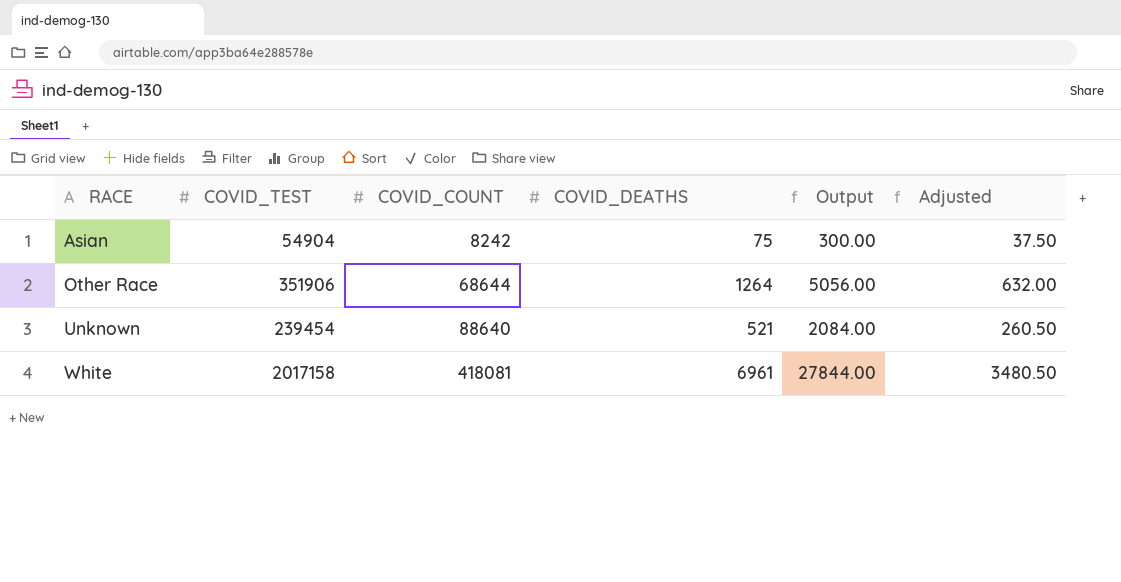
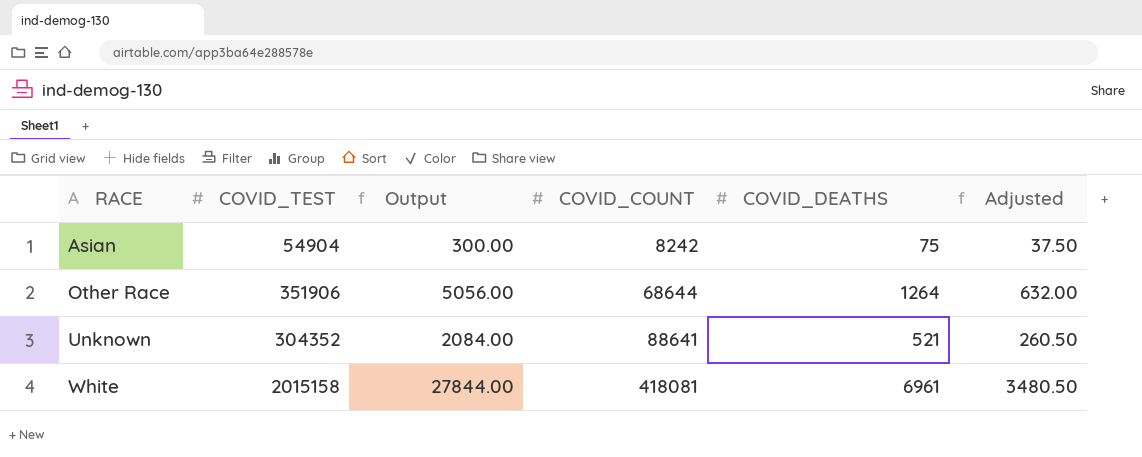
column Output | position: 5 -> 3
Unknown | COVID_TEST: 239454 -> 304352
Unknown | COVID_COUNT: 88640 -> 88641
White | COVID_TEST: 2017158 -> 2015158

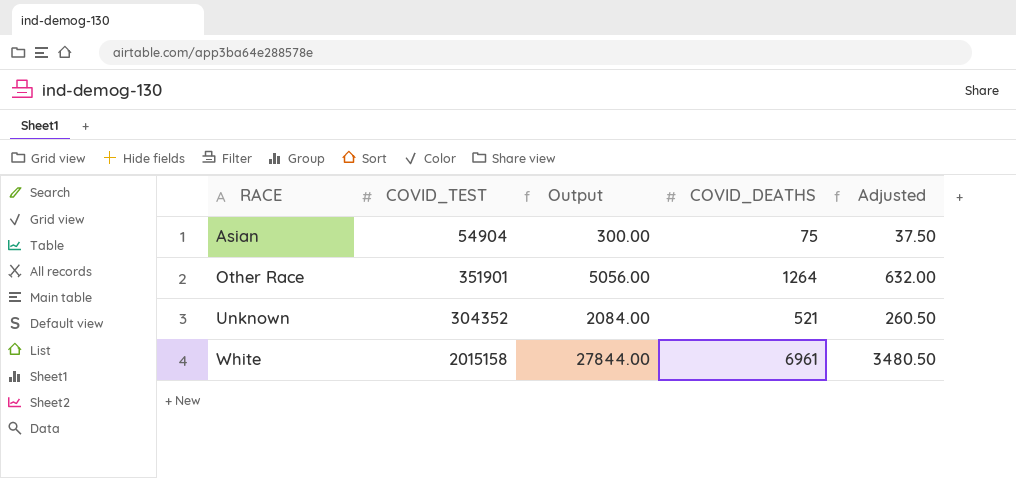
column COVID_COUNT | position: 4 -> none
Other Race | COVID_TEST: 351906 -> 351901

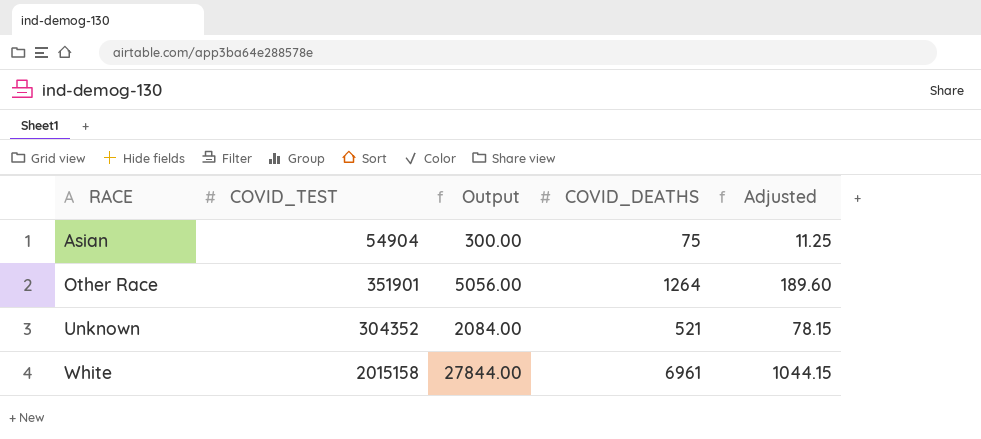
column Adjusted | formula: [COVID_DEATHS] * 0.5 -> [COVID_DEATHS] * 0.15

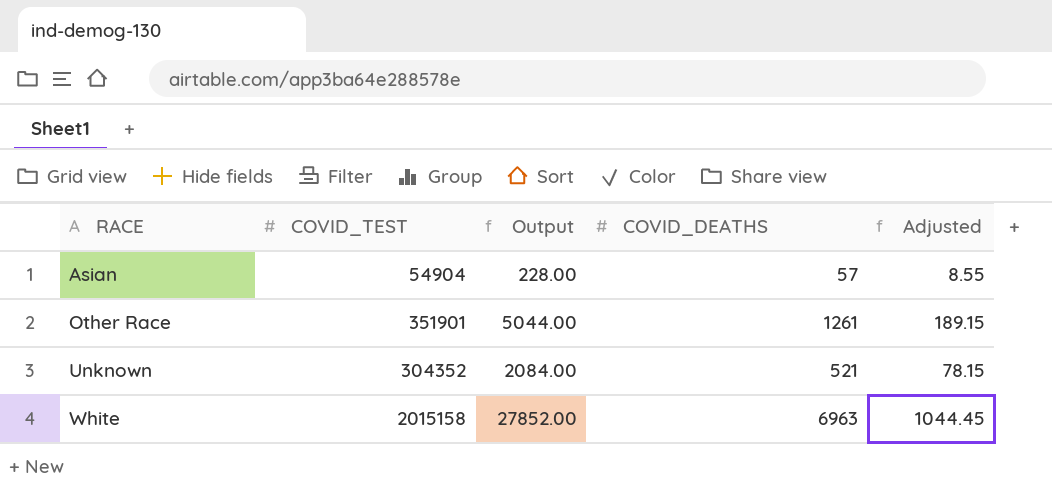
Asian | Output: 300.00 -> 228.00
Asian | COVID_DEATHS: 75 -> 57
Asian | Adjusted: 11.25 -> 8.55
Other Race | Output: 5056.00 -> 5044.00
Other Race | COVID_DEATHS: 1264 -> 1261
Other Race | Adjusted: 189.60 -> 189.15
White | Output: 27844.00 -> 27852.00
White | COVID_DEATHS: 6961 -> 6963
White | Adjusted: 1044.15 -> 1044.45

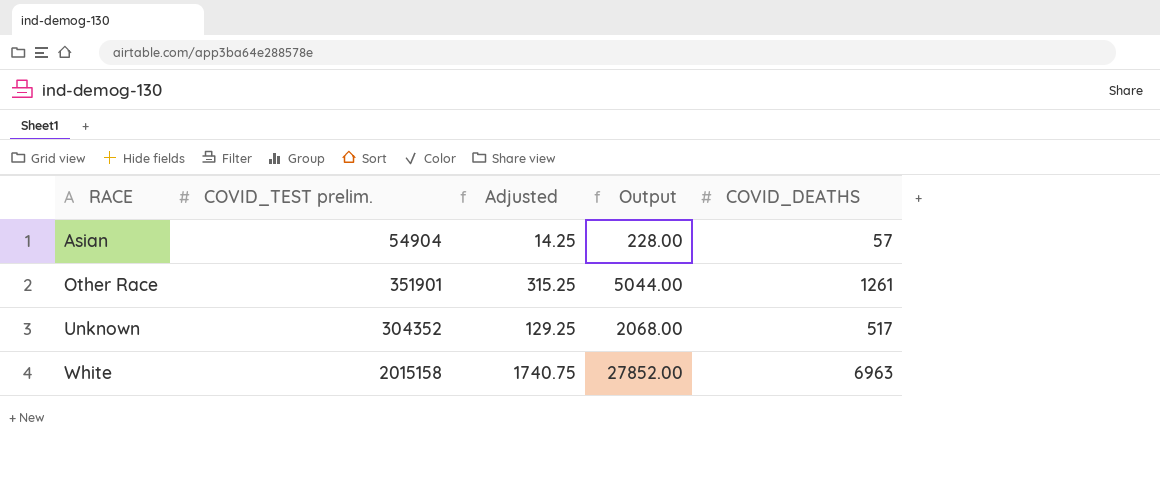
column name: COVID_TEST -> COVID_TEST prelim.
column Adjusted | formula: [COVID_DEATHS] * 0.15 -> [COVID_DEATHS] * 0.25
column Adjusted | position: 5 -> 3
Unknown | Output: 2084.00 -> 2068.00
Unknown | COVID_DEATHS: 521 -> 517

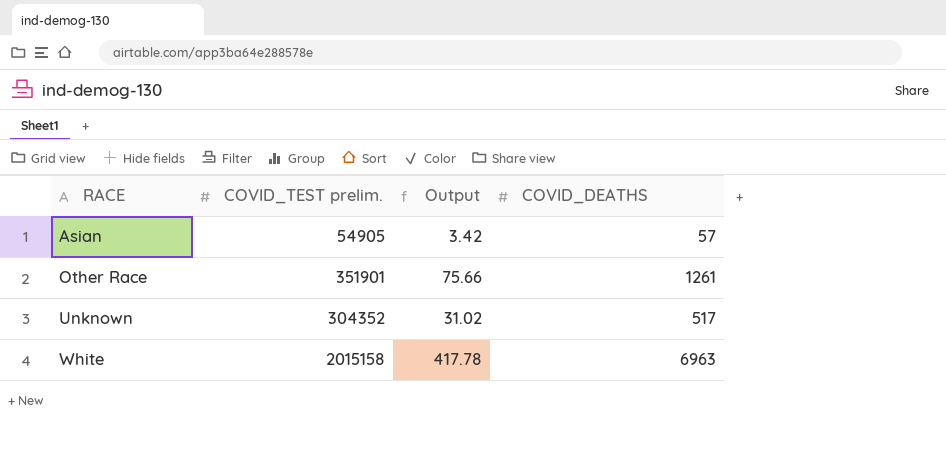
column Adjusted | formula: [COVID_DEATHS] * 0.25 -> none
column Output | formula: [COVID_DEATHS] * 4 -> [COVID_DEATHS] * 0.06
Asian | COVID_TEST prelim.: 54904 -> 54905

